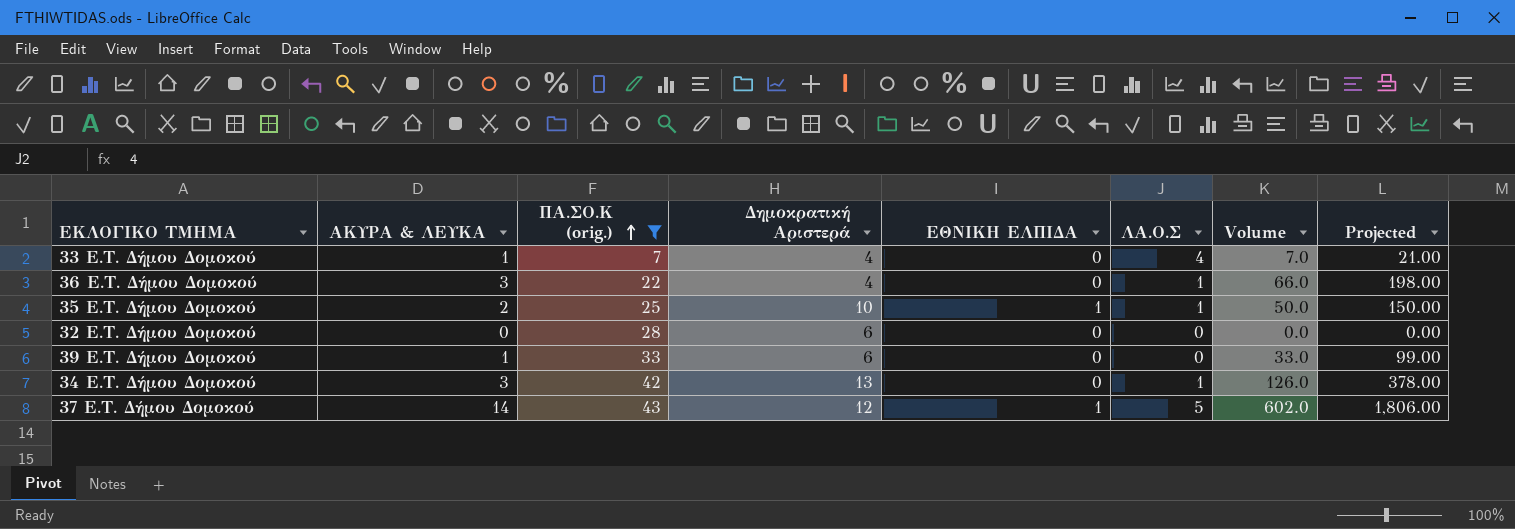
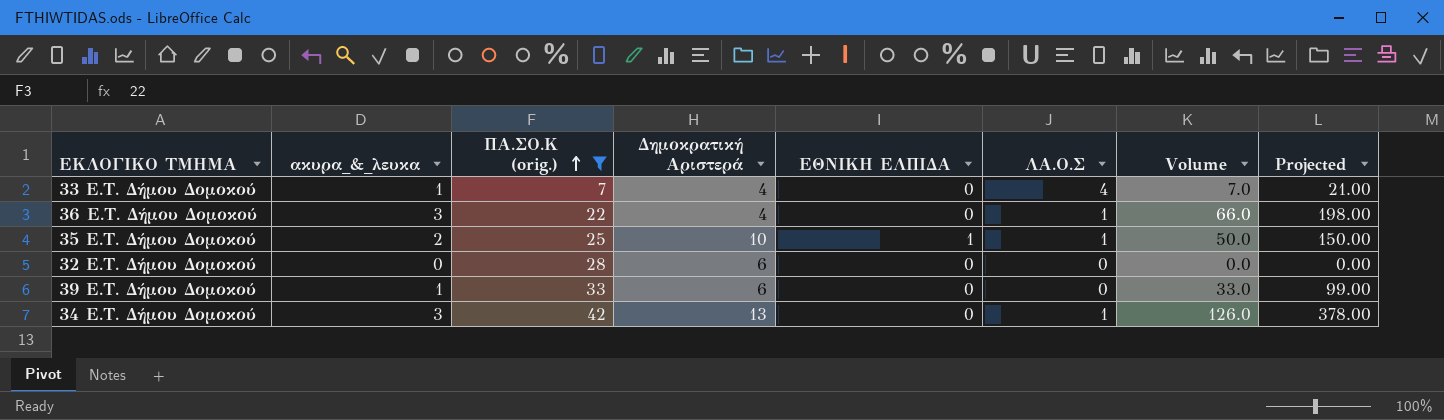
column name: ΑΚΥΡΑ & ΛΕΥΚΑ -> ακυρα_&_λευκα
row 37 Ε.Τ. Δήμου Δομοκού: 14 | 43 | 12 | 1 | 5 | 602.0 | 1,806.00 -> none

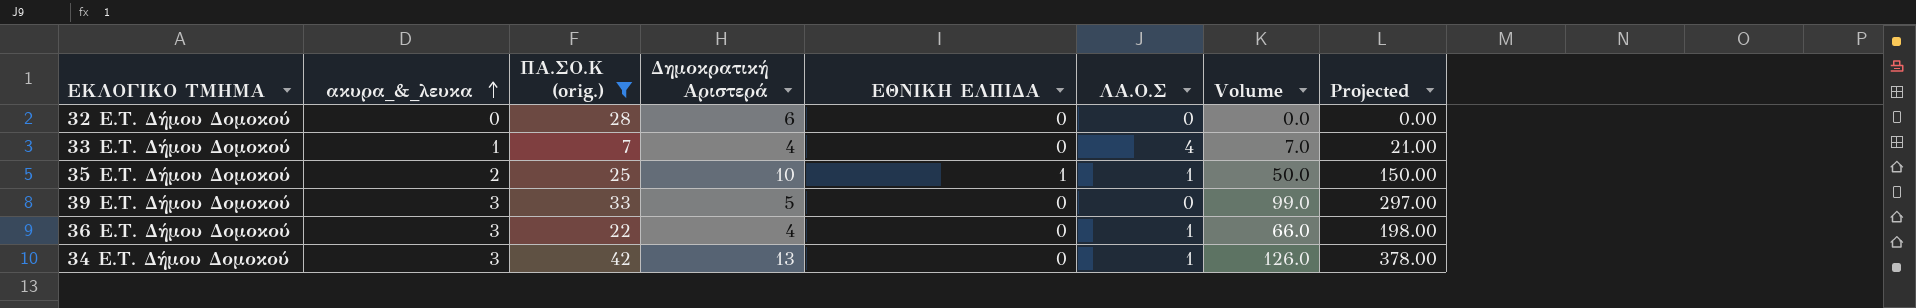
row order: ΠΑ.ΣΟ.Κ (orig.) ascending -> ακυρα_&_λευκα ascending
39 Ε.Τ. Δήμου Δομοκού | ακυρα_&_λευκα: 1 -> 3
39 Ε.Τ. Δήμου Δομοκού | Δημοκρατική Αριστερά: 6 -> 5
39 Ε.Τ. Δήμου Δομοκού | Volume: 33.0 -> 99.0
39 Ε.Τ. Δήμου Δομοκού | Projected: 99.00 -> 297.00

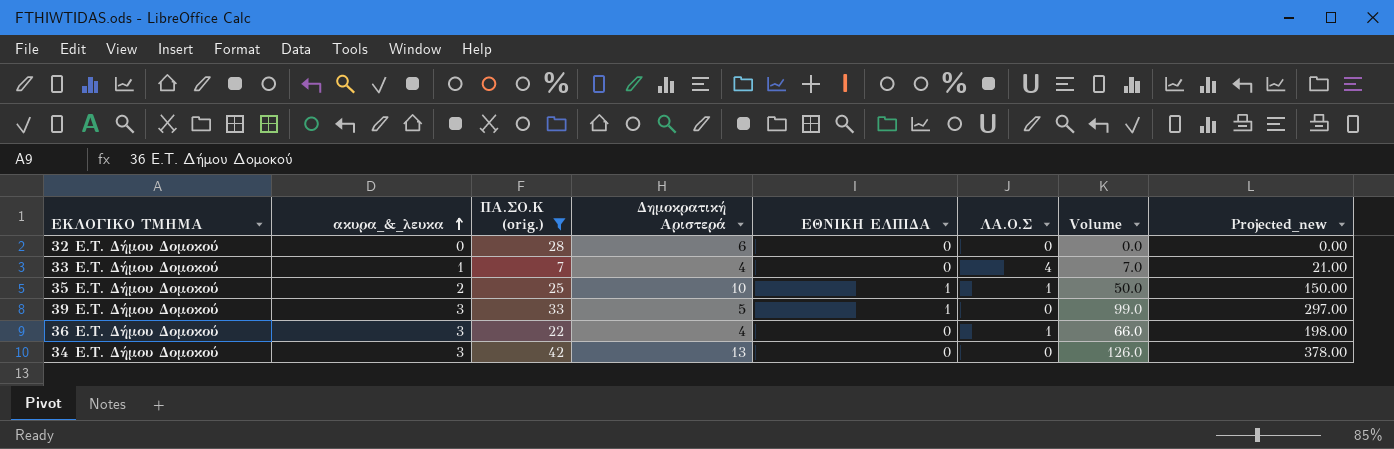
column name: Projected -> Projected_new
39 Ε.Τ. Δήμου Δομοκού | ΕΘΝΙΚΗ ΕΛΠΙΔΑ: 0 -> 1
34 Ε.Τ. Δήμου Δομοκού | ΛΑ.Ο.Σ: 1 -> 0

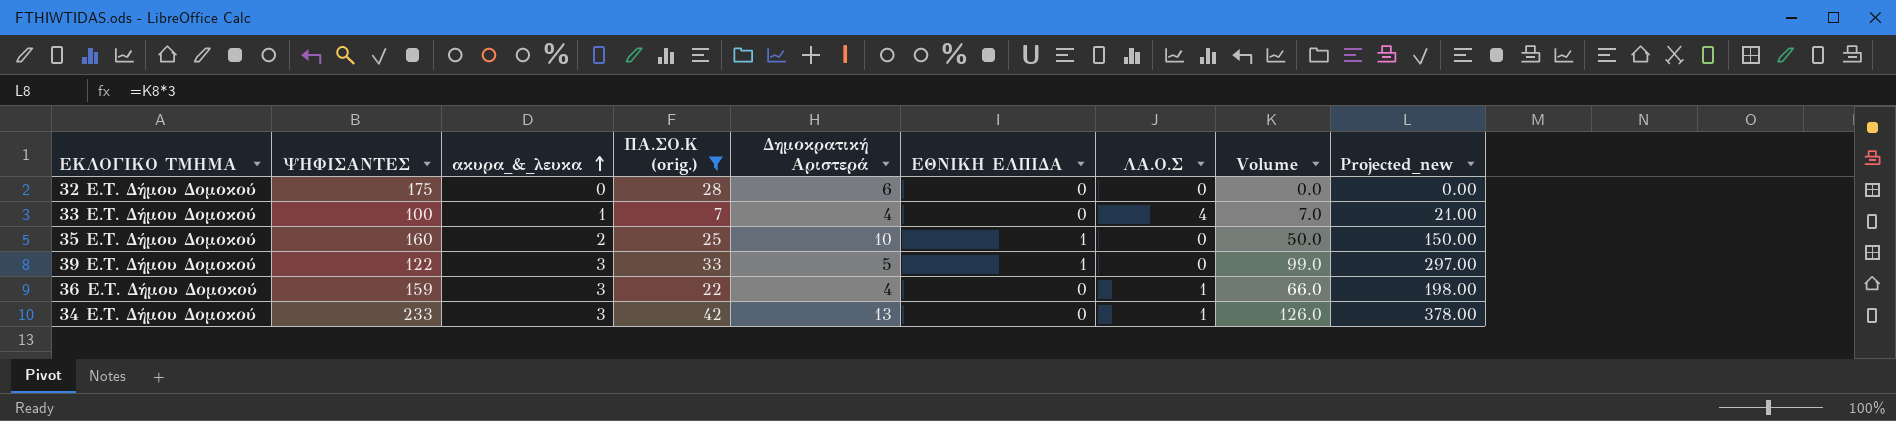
column ΨΗΦΙΣΑΝΤΕΣ | position: none -> 2
35 Ε.Τ. Δήμου Δομοκού | ΛΑ.Ο.Σ: 1 -> 0
34 Ε.Τ. Δήμου Δομοκού | ΛΑ.Ο.Σ: 0 -> 1

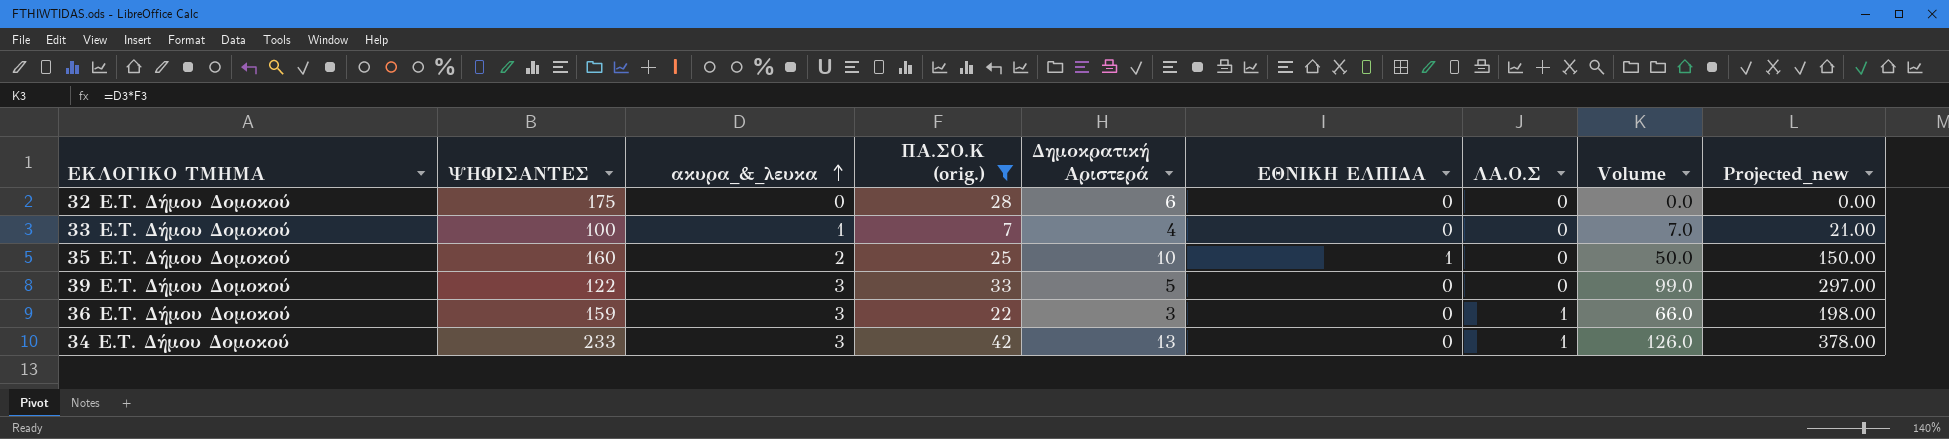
33 Ε.Τ. Δήμου Δομοκού | ΛΑ.Ο.Σ: 4 -> 0
39 Ε.Τ. Δήμου Δομοκού | ΕΘΝΙΚΗ ΕΛΠΙΔΑ: 1 -> 0
36 Ε.Τ. Δήμου Δομοκού | Δημοκρατική Αριστερά: 4 -> 3

